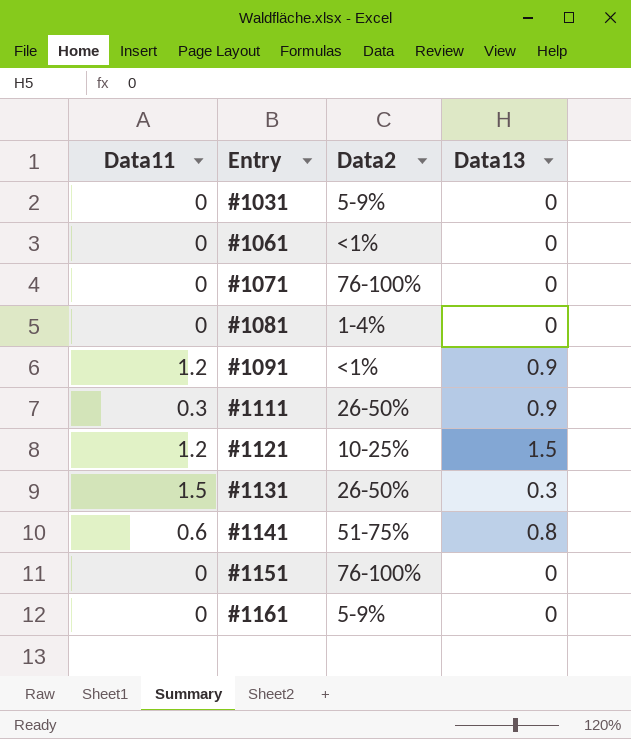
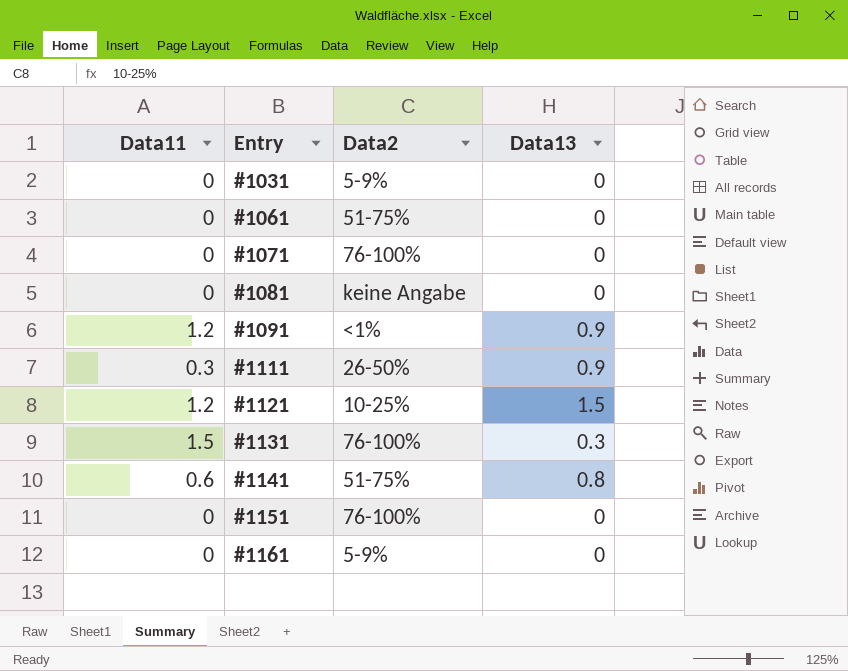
#1061 | Data2: <1% -> 51-75%
#1081 | Data2: 1-4% -> keine Angabe
#1131 | Data2: 26-50% -> 76-100%

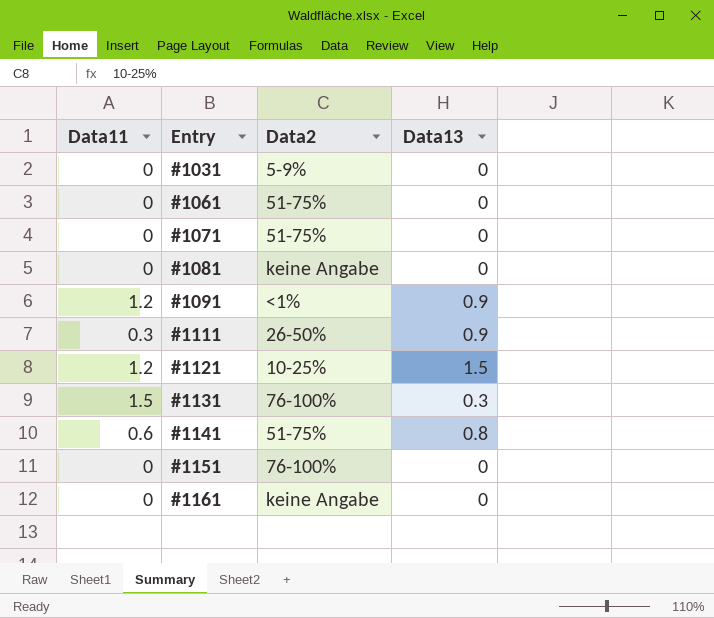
#1071 | Data2: 76-100% -> 51-75%
#1161 | Data2: 5-9% -> keine Angabe

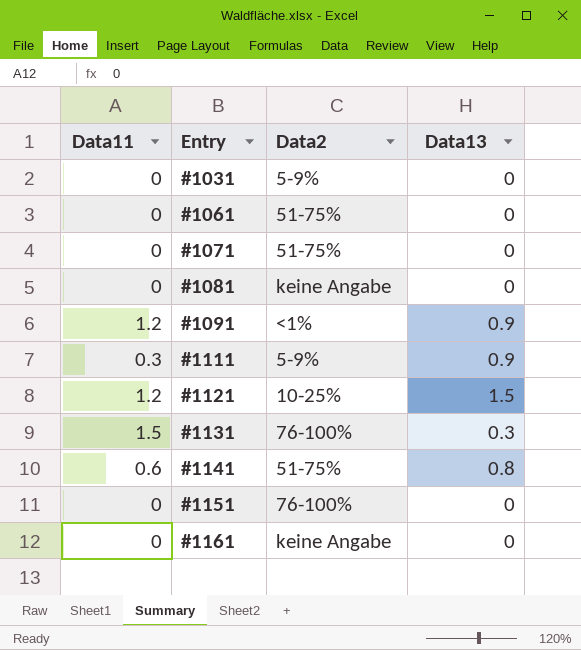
#1111 | Data2: 26-50% -> 5-9%

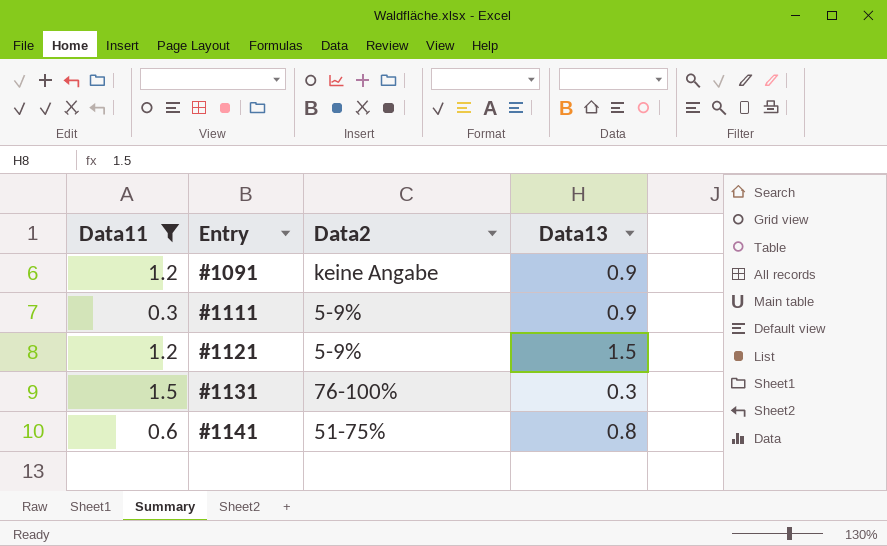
filter: none -> Data11 != 0
#1091 | Data2: <1% -> keine Angabe
#1121 | Data2: 10-25% -> 5-9%

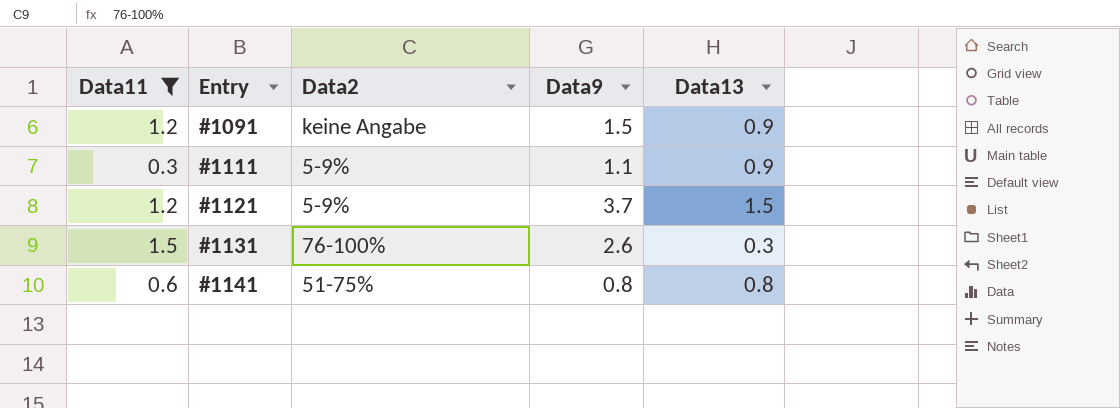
column Data9 | position: none -> 4

